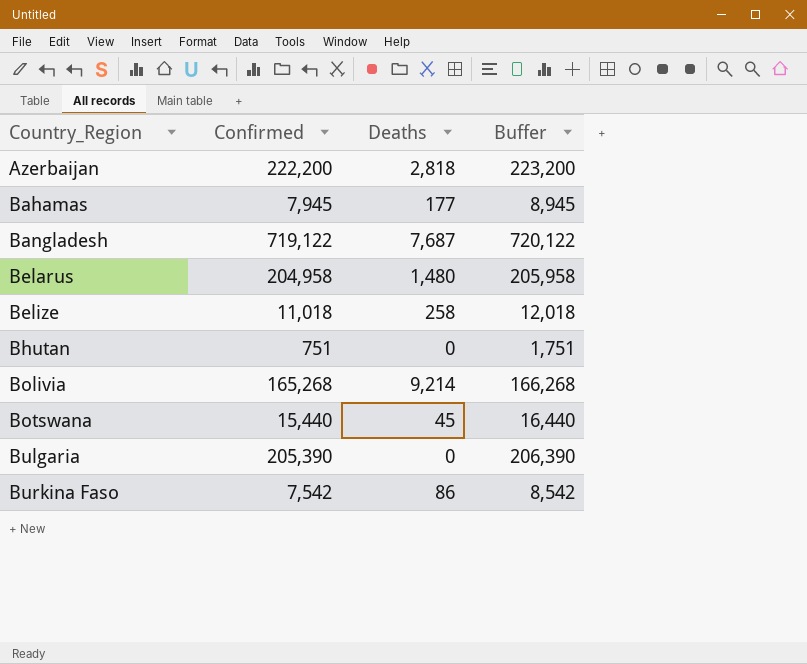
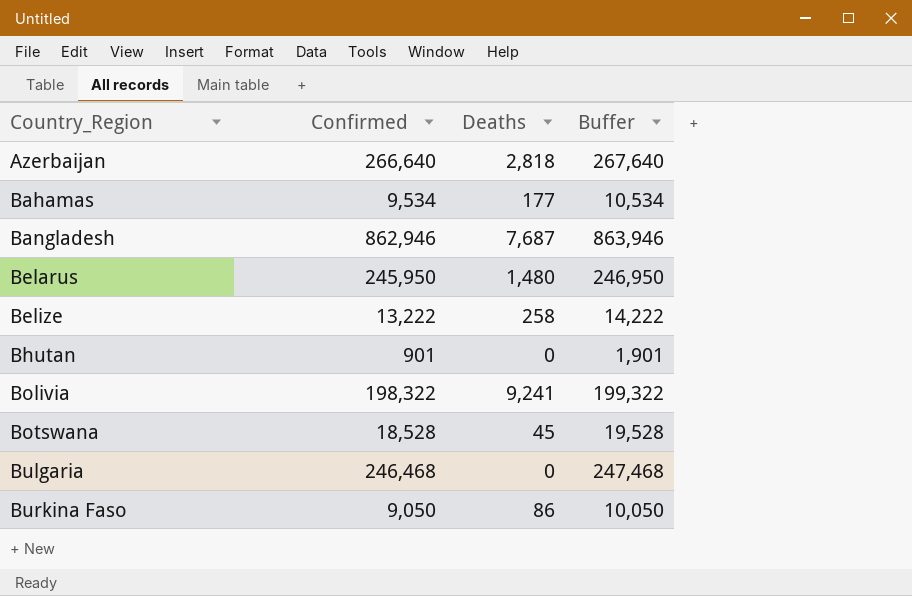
Azerbaijan | Confirmed: 222,200 -> 266,640
Azerbaijan | Buffer: 223,200 -> 267,640
Bahamas | Confirmed: 7,945 -> 9,534
Bahamas | Buffer: 8,945 -> 10,534
Bangladesh | Confirmed: 719,122 -> 862,946
Bangladesh | Buffer: 720,122 -> 863,946
Belarus | Confirmed: 204,958 -> 245,950
Belarus | Buffer: 205,958 -> 246,950
Belize | Confirmed: 11,018 -> 13,222
Belize | Buffer: 12,018 -> 14,222
Bhutan | Confirmed: 751 -> 901
Bhutan | Buffer: 1,751 -> 1,901
Bolivia | Confirmed: 165,268 -> 198,322
Bolivia | Deaths: 9,214 -> 9,241
Bolivia | Buffer: 166,268 -> 199,322
Botswana | Confirmed: 15,440 -> 18,528
Botswana | Buffer: 16,440 -> 19,528
Bulgaria | Confirmed: 205,390 -> 246,468
Bulgaria | Buffer: 206,390 -> 247,468
Burkina Faso | Confirmed: 7,542 -> 9,050
Burkina Faso | Buffer: 8,542 -> 10,050

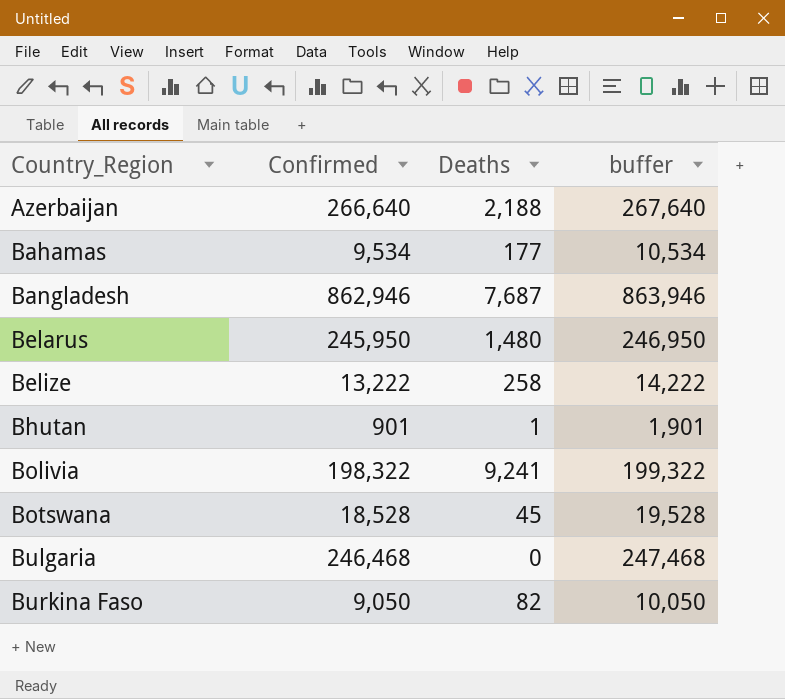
column name: Buffer -> buffer
Azerbaijan | Deaths: 2,818 -> 2,188
Bhutan | Deaths: 0 -> 1
Burkina Faso | Deaths: 86 -> 82

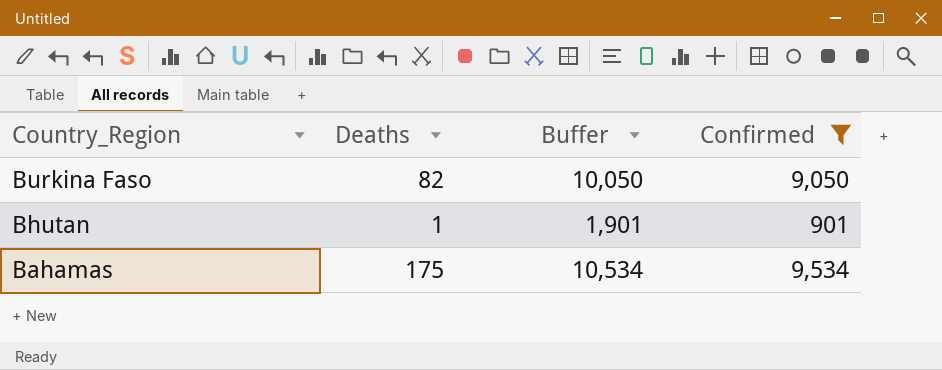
filter: none -> Confirmed <= 9,534
row order: Country_Region ascending -> Country_Region descending
column name: buffer -> Buffer
column Confirmed | position: 2 -> 4
Bahamas | Deaths: 177 -> 175

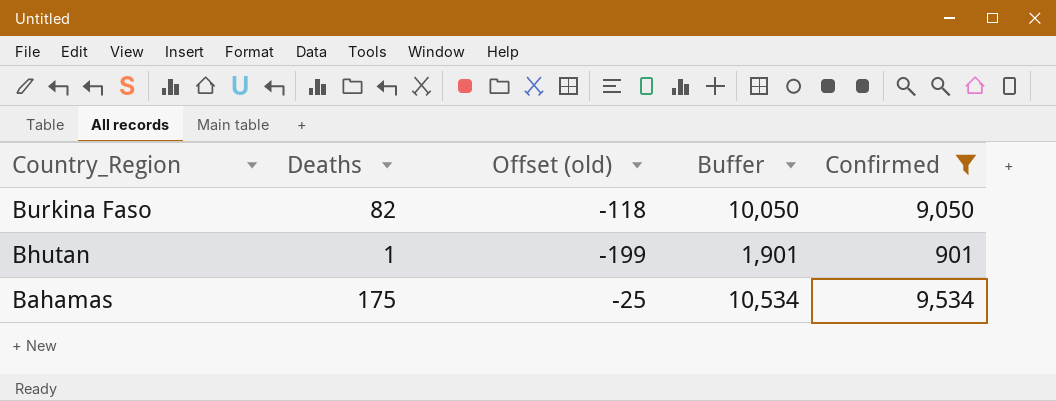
column Offset (old) | formula: none -> [Deaths] - 200

